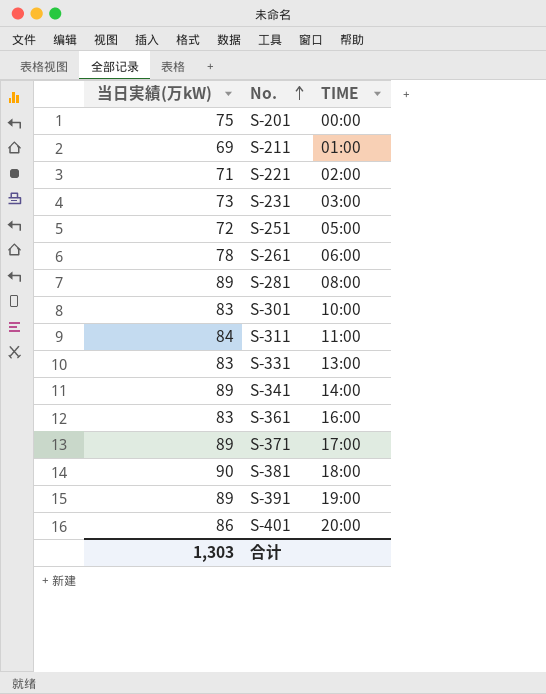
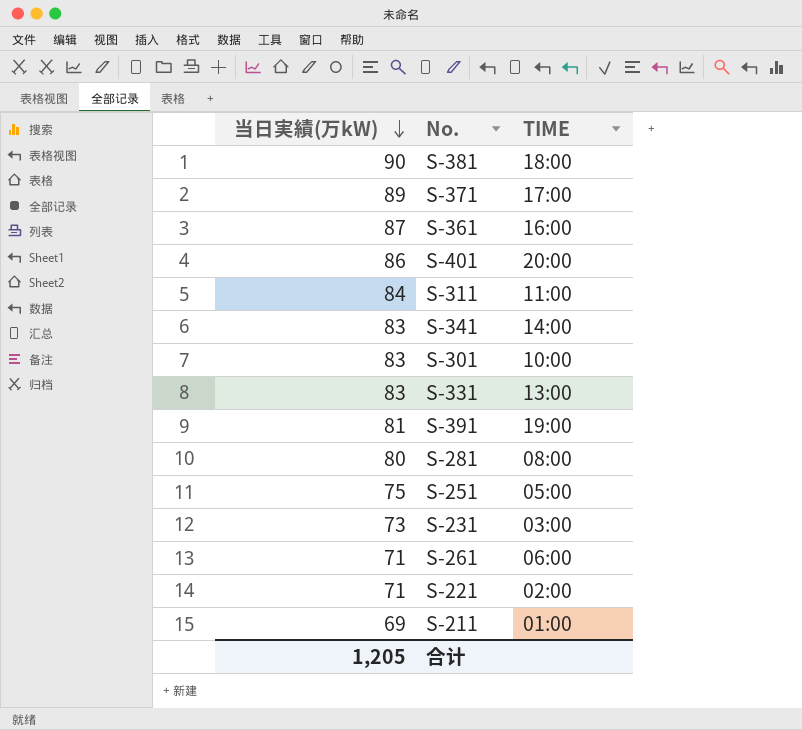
row order: No. ascending -> 当日実績(万kW) descending
row S-201: 75 | 00:00 -> none
S-361 | 当日実績(万kW): 83 -> 87
S-341 | 当日実績(万kW): 89 -> 83
S-391 | 当日実績(万kW): 89 -> 81
S-281 | 当日実績(万kW): 89 -> 80
S-251 | 当日実績(万kW): 72 -> 75
S-261 | 当日実績(万kW): 78 -> 71
合计 | 当日実績(万kW): 1,303 -> 1,205

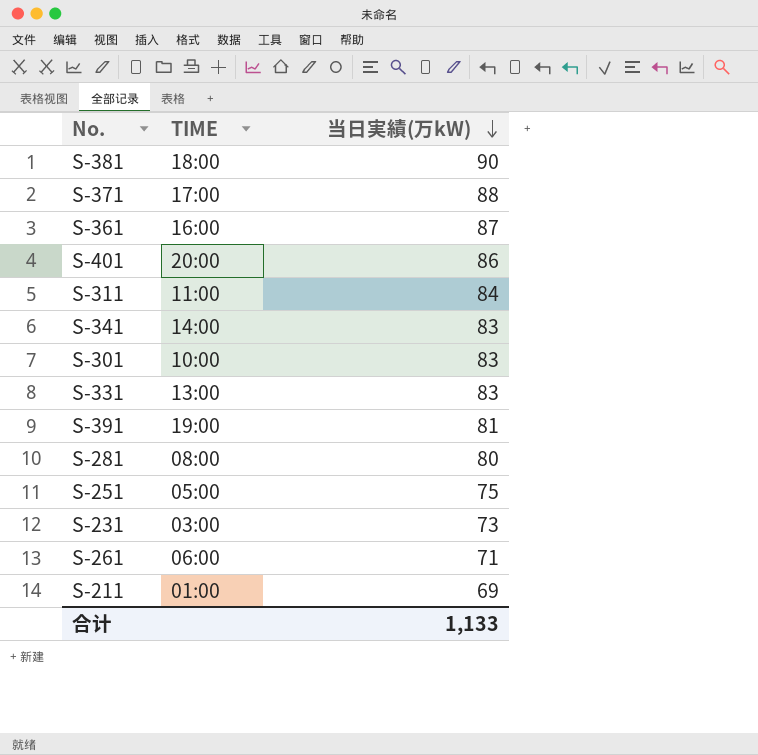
column 当日実績(万kW) | position: 1 -> 3
row S-221: 71 | 02:00 -> none
S-371 | 当日実績(万kW): 89 -> 88
合计 | 当日実績(万kW): 1,205 -> 1,133

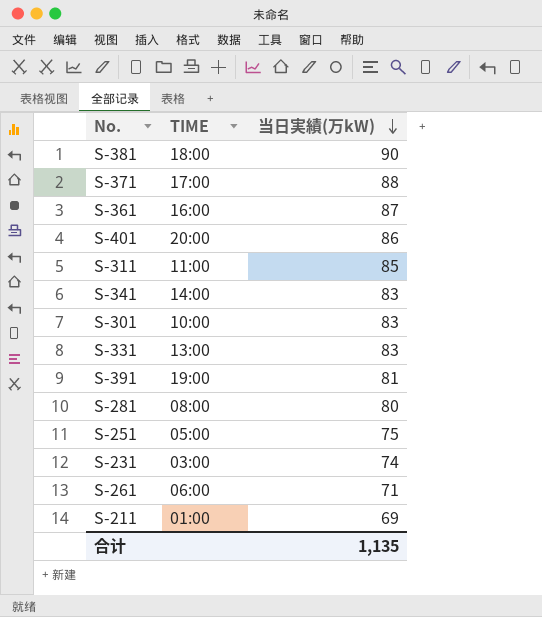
S-311 | 当日実績(万kW): 84 -> 85
S-231 | 当日実績(万kW): 73 -> 74
合计 | 当日実績(万kW): 1,133 -> 1,135

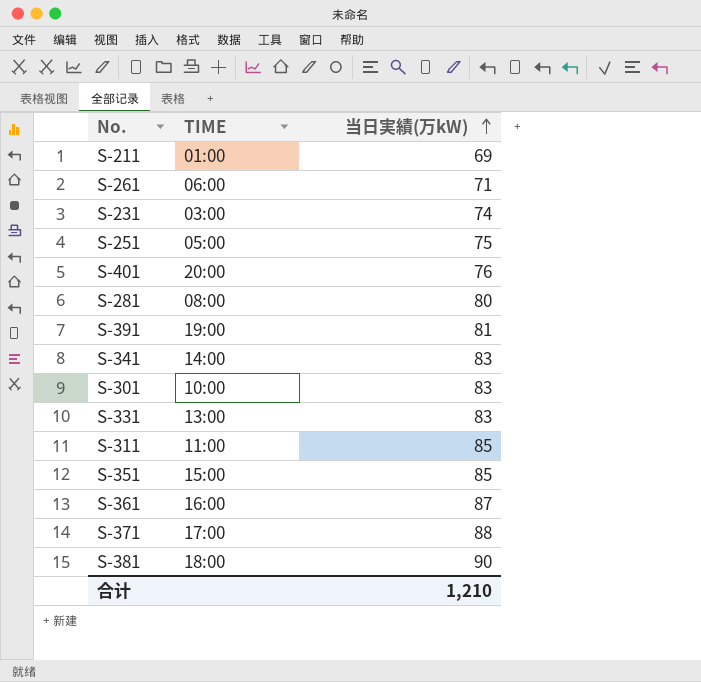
row order: 当日実績(万kW) descending -> 当日実績(万kW) ascending
S-401 | 当日実績(万kW): 86 -> 76
row S-351: none -> 15:00 | 85
合计 | 当日実績(万kW): 1,135 -> 1,210

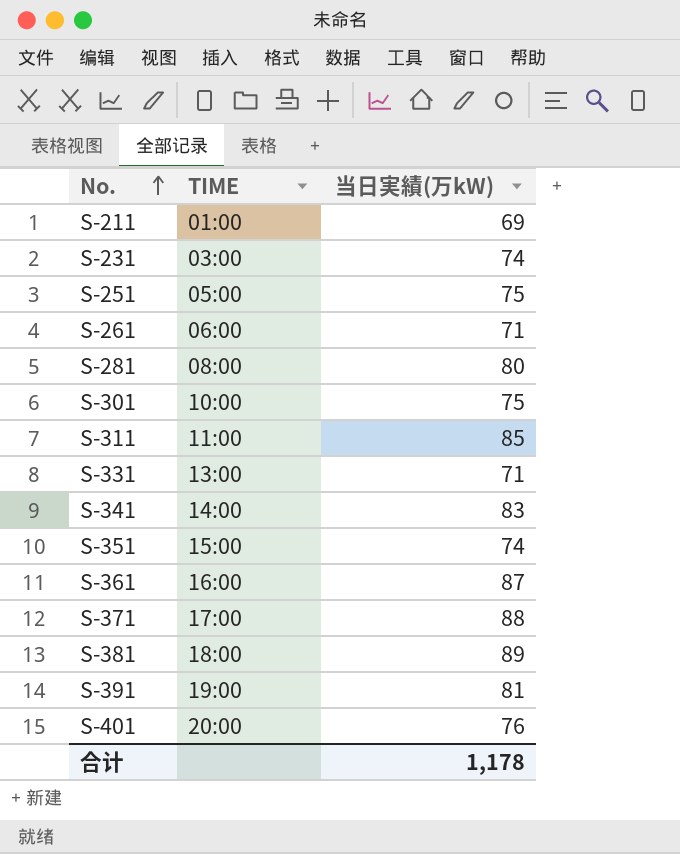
row order: 当日実績(万kW) ascending -> No. ascending
S-301 | 当日実績(万kW): 83 -> 75
S-331 | 当日実績(万kW): 83 -> 71
S-351 | 当日実績(万kW): 85 -> 74
S-381 | 当日実績(万kW): 90 -> 89
合计 | 当日実績(万kW): 1,210 -> 1,178

